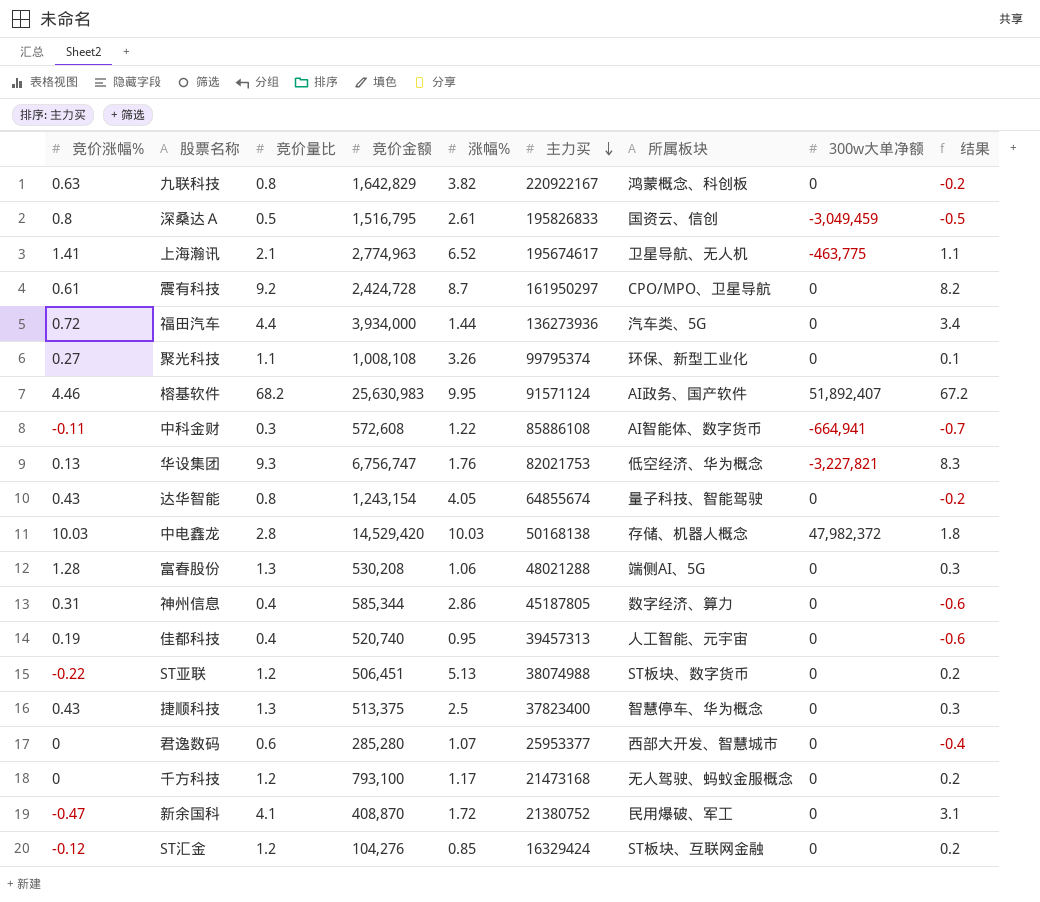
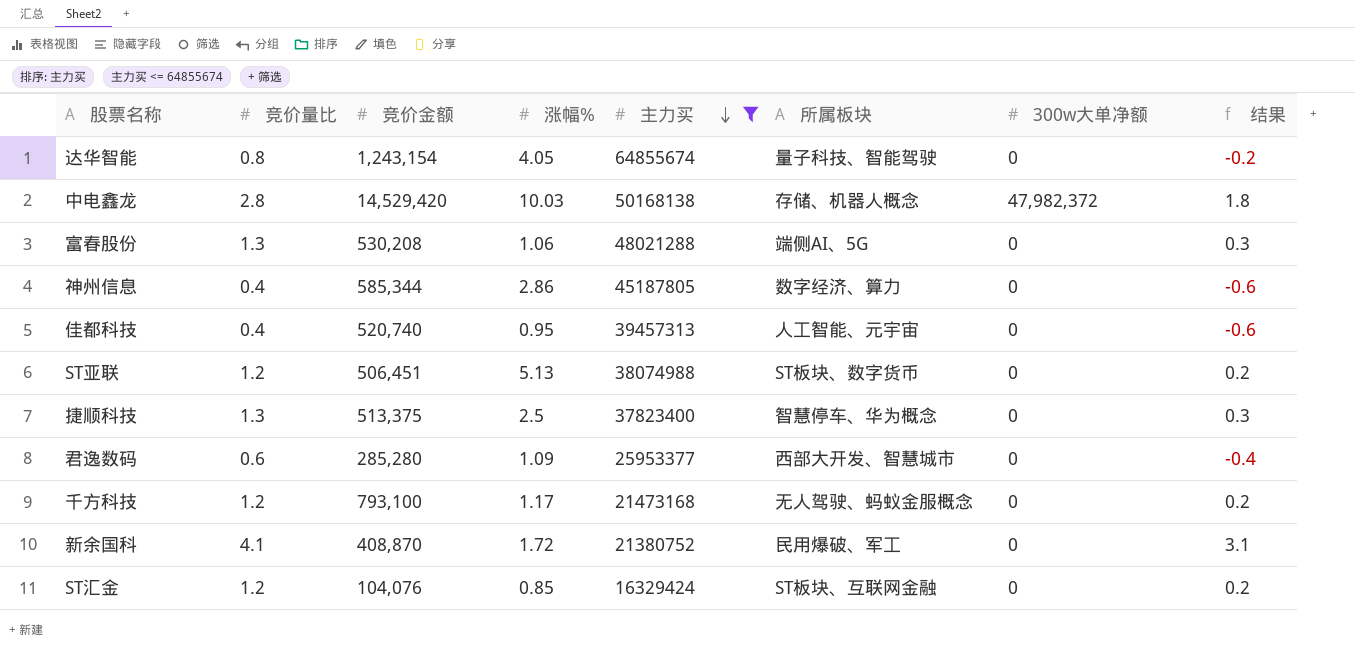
filter: none -> 主力买 <= 64855674
column 竞价涨幅% | position: 1 -> none
君逸数码 | 涨幅%: 1.07 -> 1.09
ST汇金 | 竞价金额: 104,276 -> 104,076

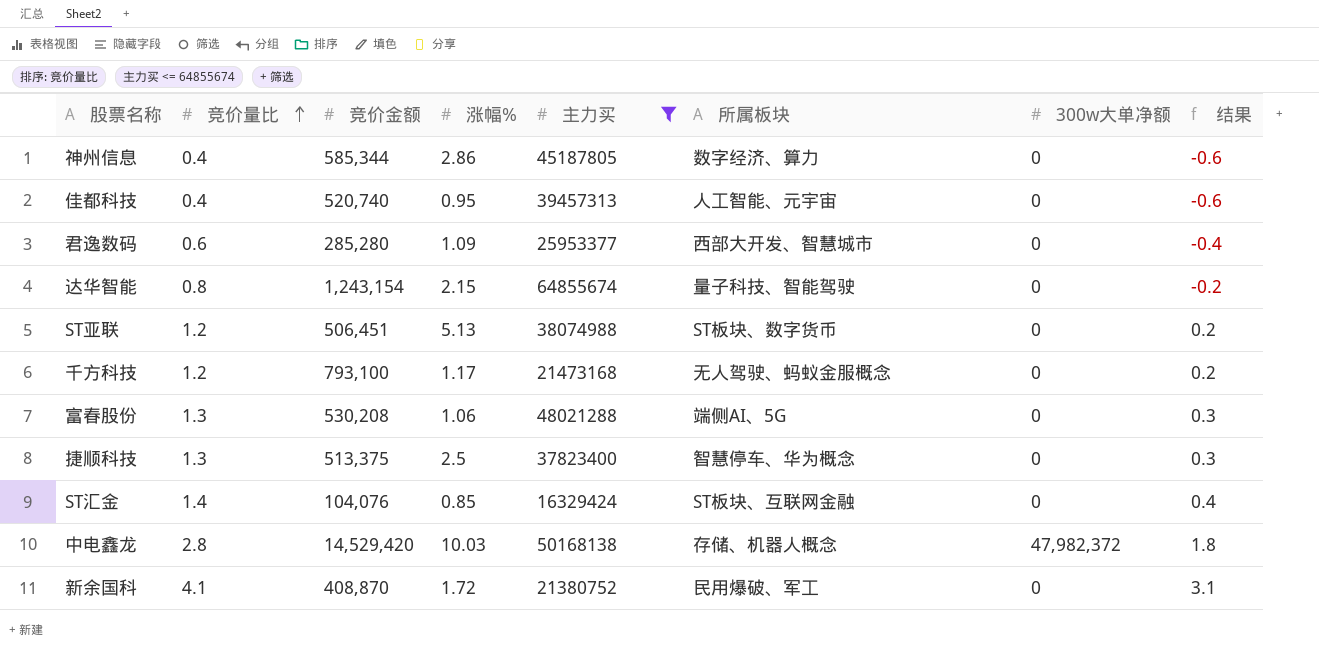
row order: 主力买 descending -> 竞价量比 ascending
达华智能 | 涨幅%: 4.05 -> 2.15
ST汇金 | 竞价量比: 1.2 -> 1.4
ST汇金 | 结果: 0.2 -> 0.4

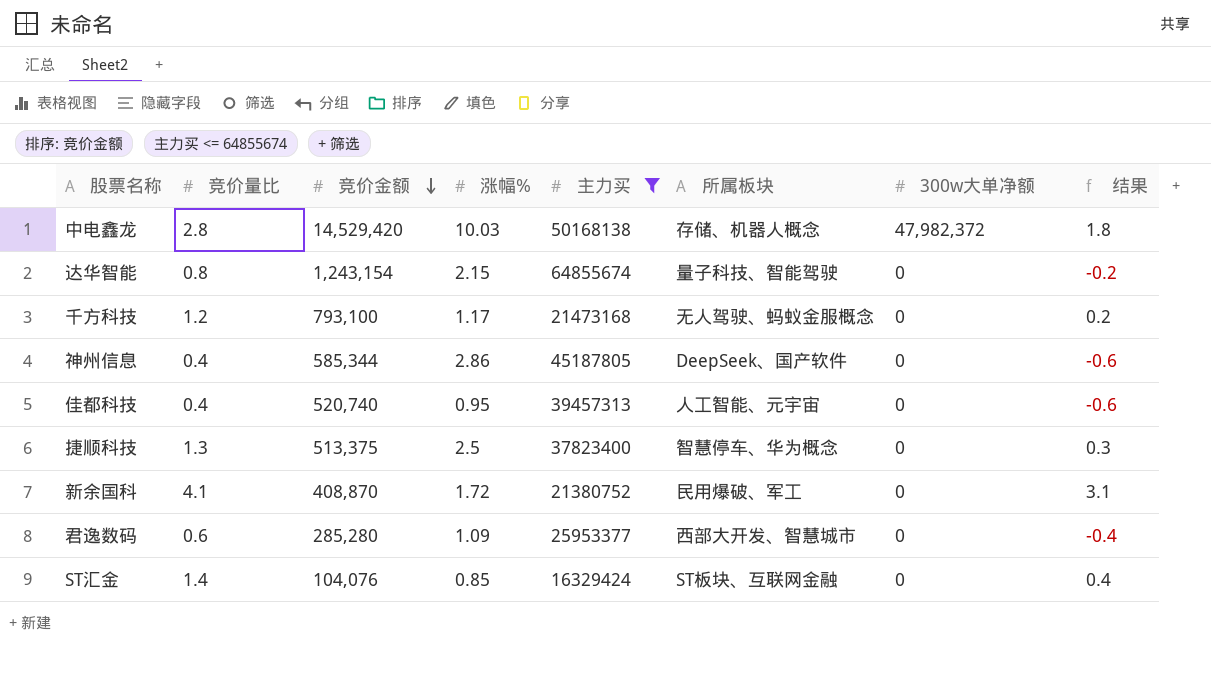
row order: 竞价量比 ascending -> 竞价金额 descending
row ST亚联: 1.2 | 506,451 | 5.13 | 38074988 | ST板块、数字货币 | 0 | 0.2 -> none
row 富春股份: 1.3 | 530,208 | 1.06 | 48021288 | 端侧AI、5G | 0 | 0.3 -> none
神州信息 | 所属板块: 数字经济、算力 -> DeepSeek、国产软件

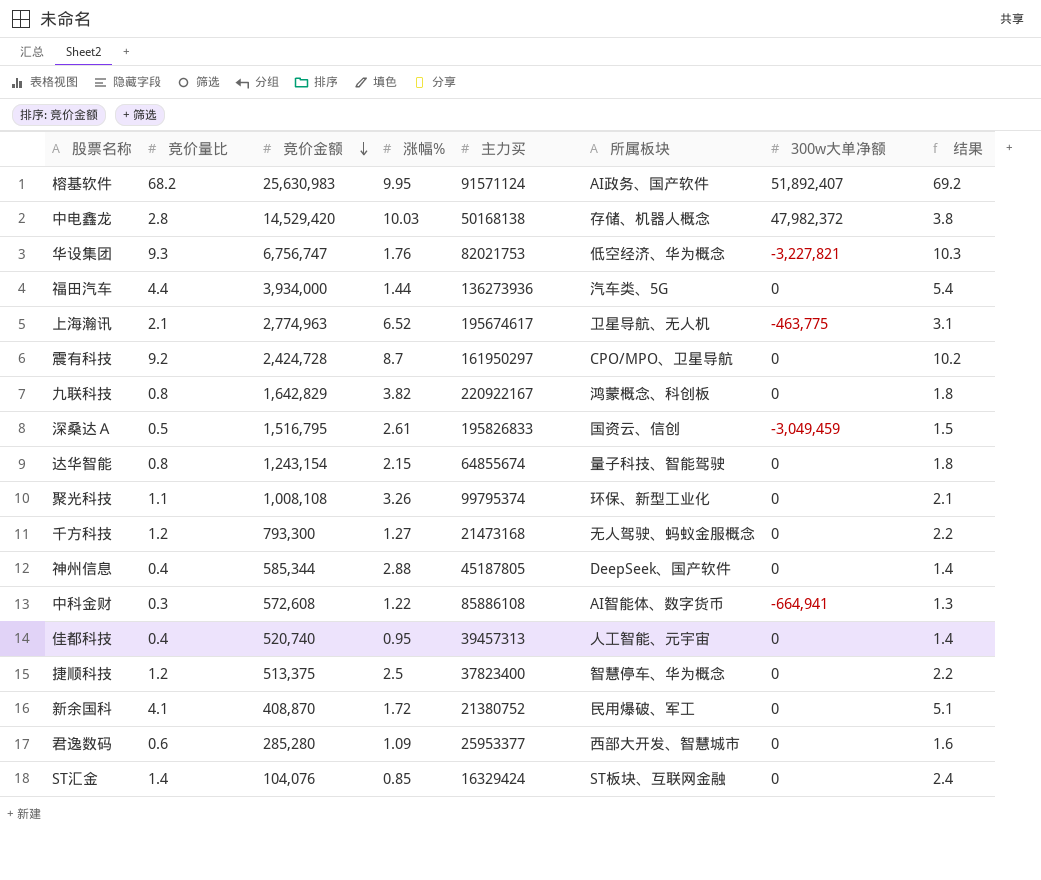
filter: 主力买 <= 64855674 -> none
column 结果 | formula: [竞价量比] - 1 -> [竞价量比] + 1
千方科技 | 竞价金额: 793,100 -> 793,300
千方科技 | 涨幅%: 1.17 -> 1.27
神州信息 | 涨幅%: 2.86 -> 2.88
捷顺科技 | 竞价量比: 1.3 -> 1.2

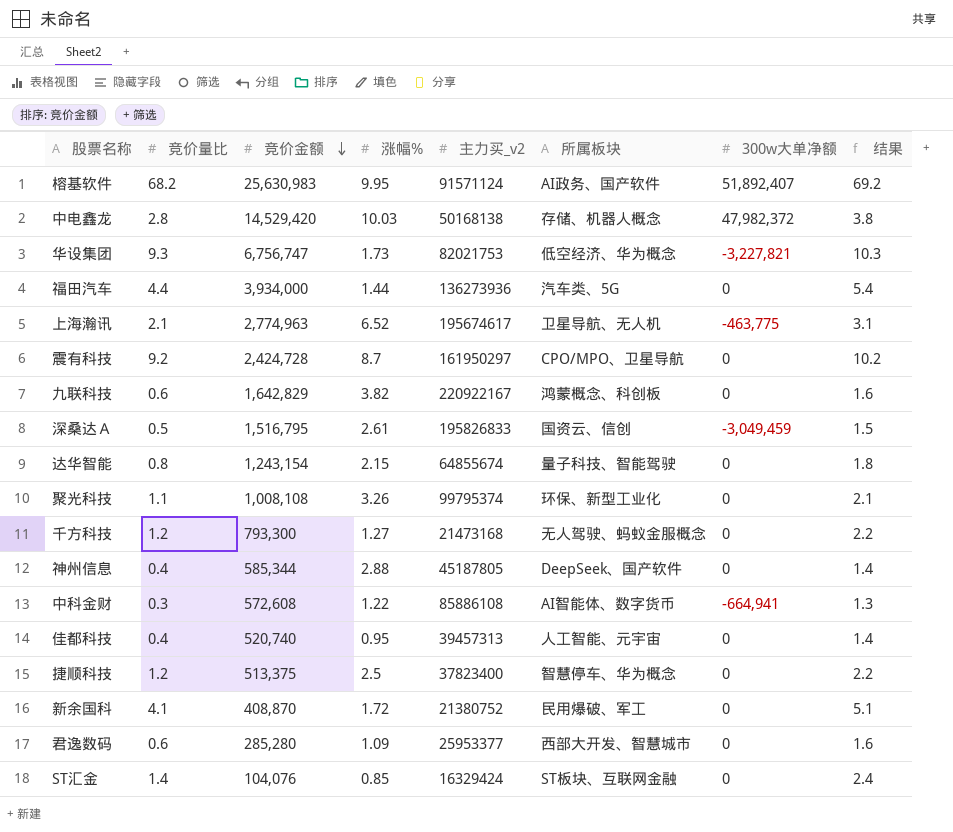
column name: 主力买 -> 主力买_v2
华设集团 | 涨幅%: 1.76 -> 1.73
九联科技 | 竞价量比: 0.8 -> 0.6
九联科技 | 结果: 1.8 -> 1.6

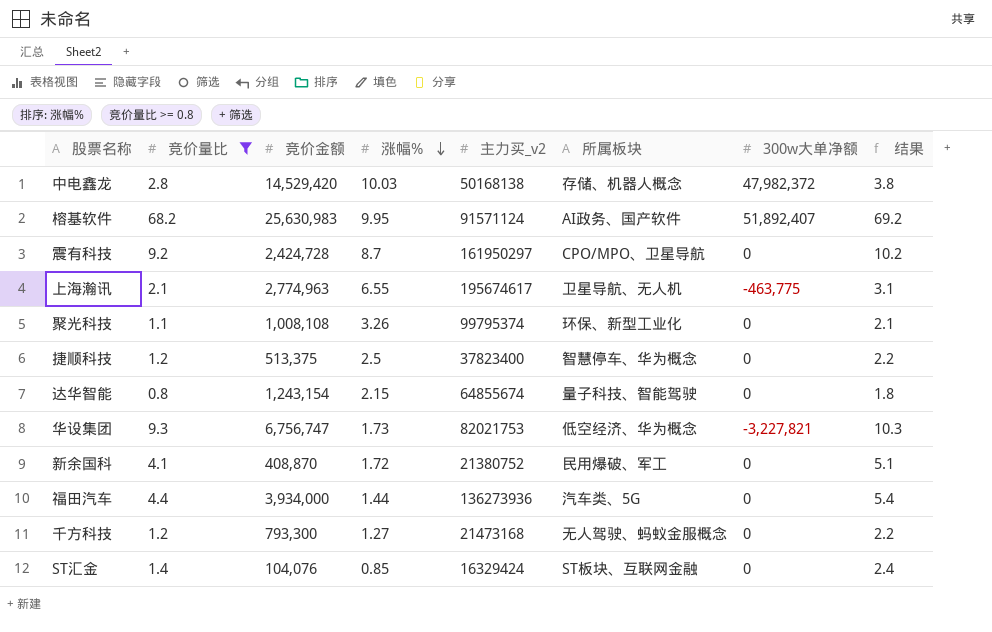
filter: none -> 竞价量比 >= 0.8
row order: 竞价金额 descending -> 涨幅% descending
上海瀚讯 | 涨幅%: 6.52 -> 6.55

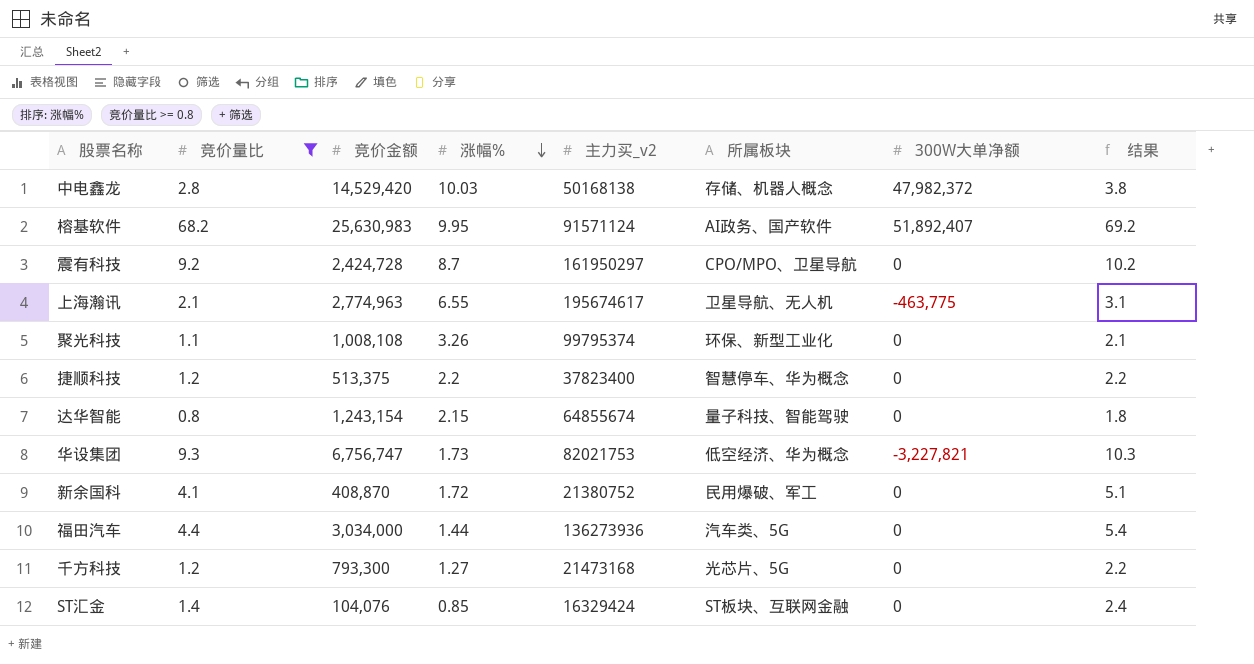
column name: 300w大单净额 -> 300W大单净额
捷顺科技 | 涨幅%: 2.5 -> 2.2
福田汽车 | 竞价金额: 3,934,000 -> 3,034,000
千方科技 | 所属板块: 无人驾驶、蚂蚁金服概念 -> 光芯片、5G

